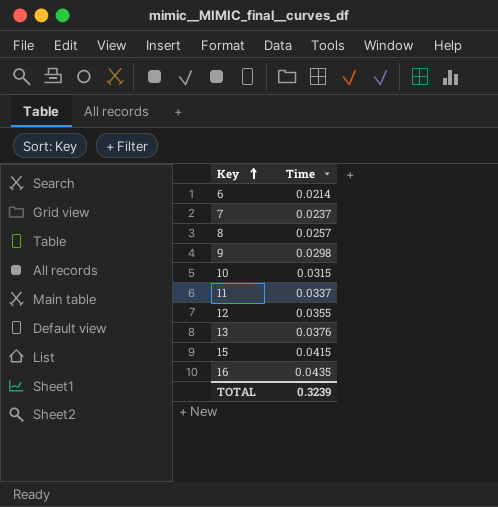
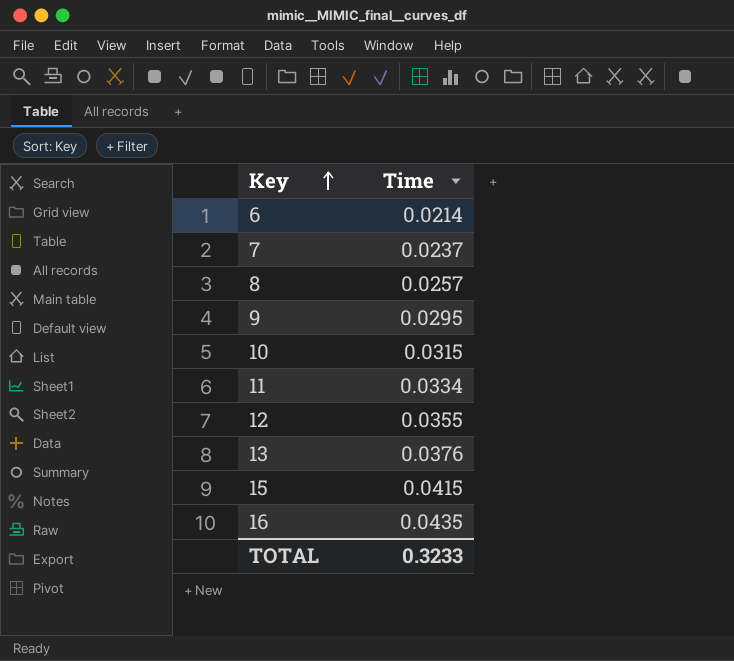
9 | Time: 0.0298 -> 0.0295
11 | Time: 0.0337 -> 0.0334
TOTAL | Time: 0.3239 -> 0.3233

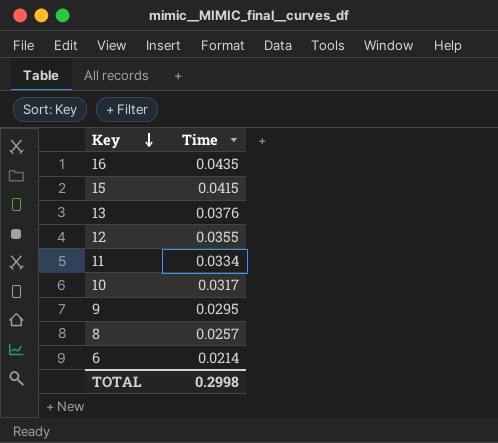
row order: Key ascending -> Key descending
row 7: 0.0237 -> none
10 | Time: 0.0315 -> 0.0317
TOTAL | Time: 0.3233 -> 0.2998

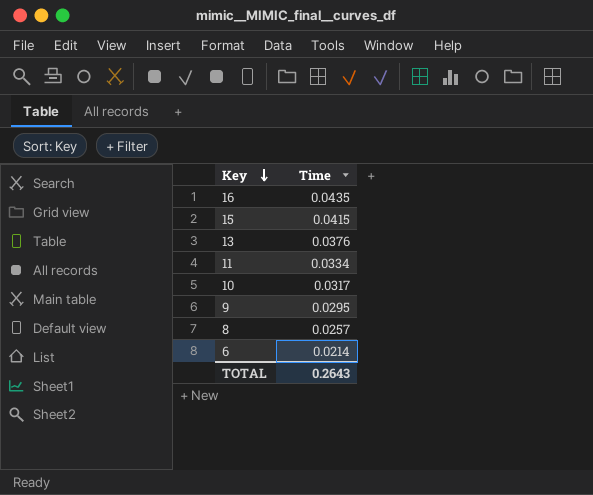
row 12: 0.0355 -> none
TOTAL | Time: 0.2998 -> 0.2643

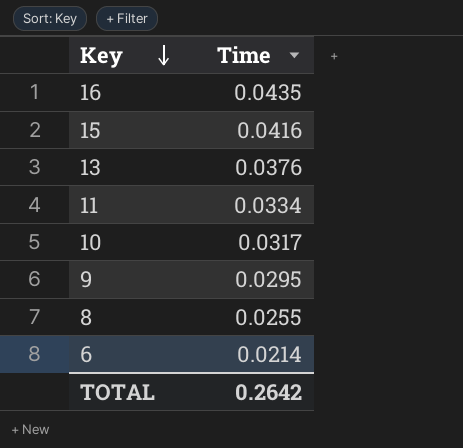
15 | Time: 0.0415 -> 0.0416
8 | Time: 0.0257 -> 0.0255
TOTAL | Time: 0.2643 -> 0.2642

